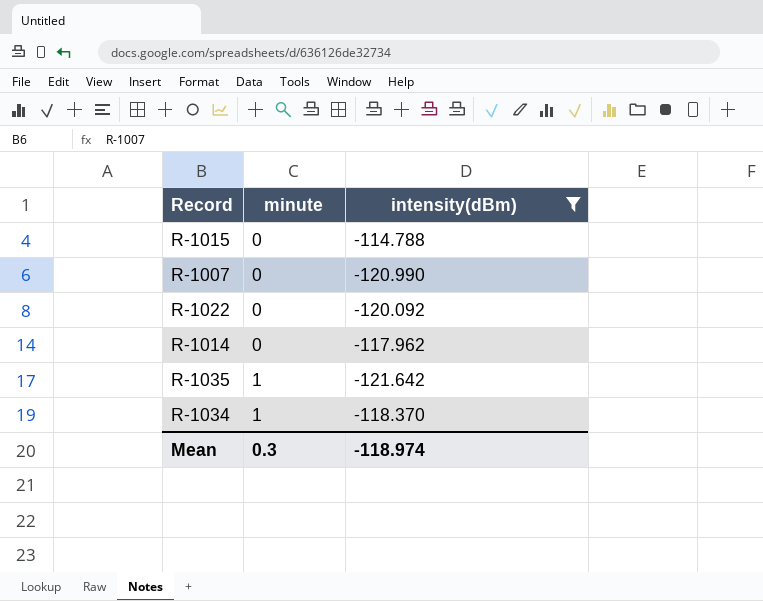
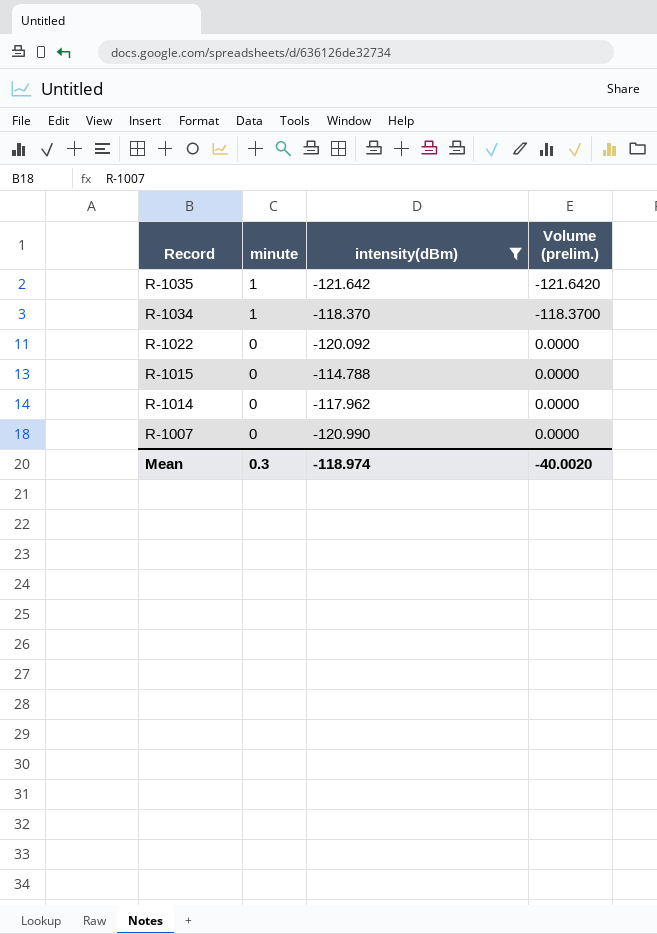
row order: minute ascending -> Record descending
column Volume (prelim.) | formula: none -> [minute] * [intensity(dBm)]

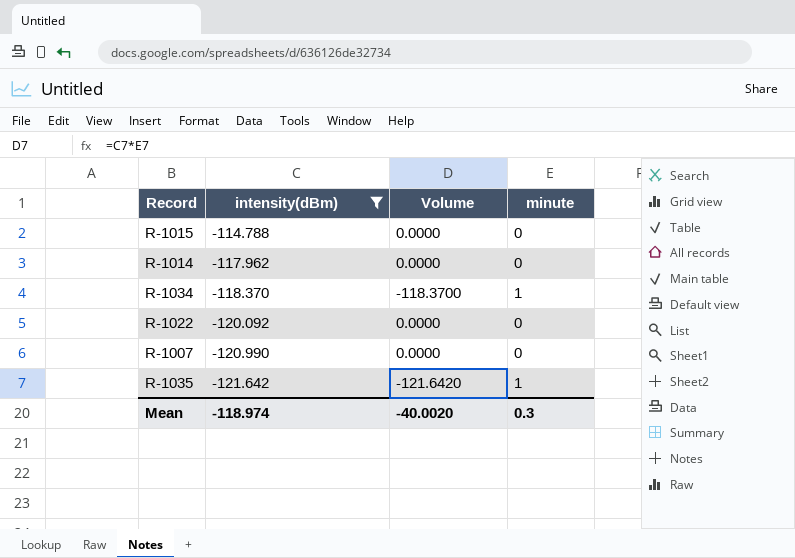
row order: Record descending -> intensity(dBm) descending
column name: Volume (prelim.) -> Volume
column minute | position: 2 -> 4

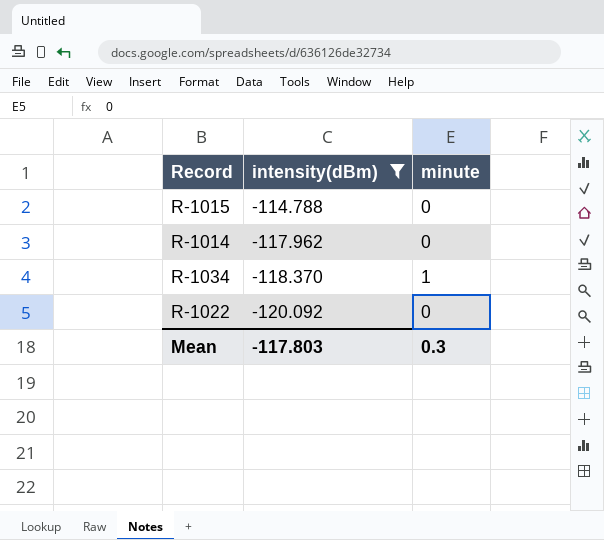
column Volume | formula: [intensity(dBm)] * [minute] -> none
row R-1007: -120.990 | 0.0000 | 0 -> none
row R-1035: -121.642 | -121.6420 | 1 -> none
Mean | intensity(dBm): -118.974 -> -117.803

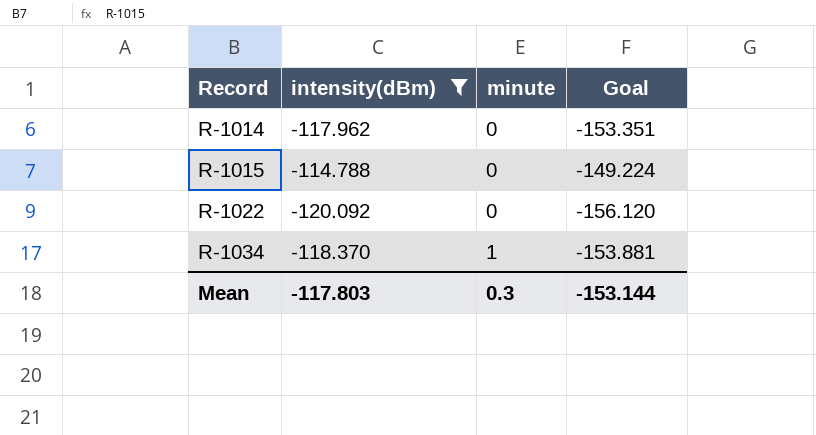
row order: intensity(dBm) descending -> Record ascending
column Goal | formula: none -> [intensity(dBm)] * 1.3

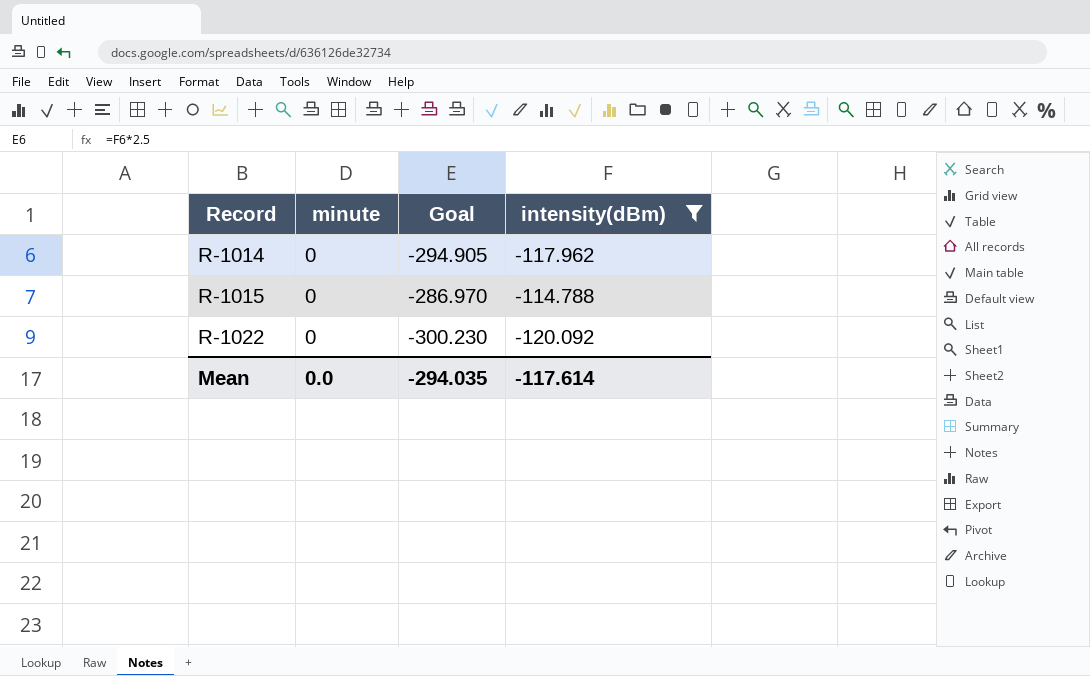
column Goal | formula: [intensity(dBm)] * 1.3 -> [intensity(dBm)] * 2.5
column intensity(dBm) | position: 2 -> 4
row R-1034: -118.370 | 1 | -153.881 -> none
Mean | minute: 0.3 -> 0.0
Mean | Goal: -153.144 -> -294.035
Mean | intensity(dBm): -117.803 -> -117.614

